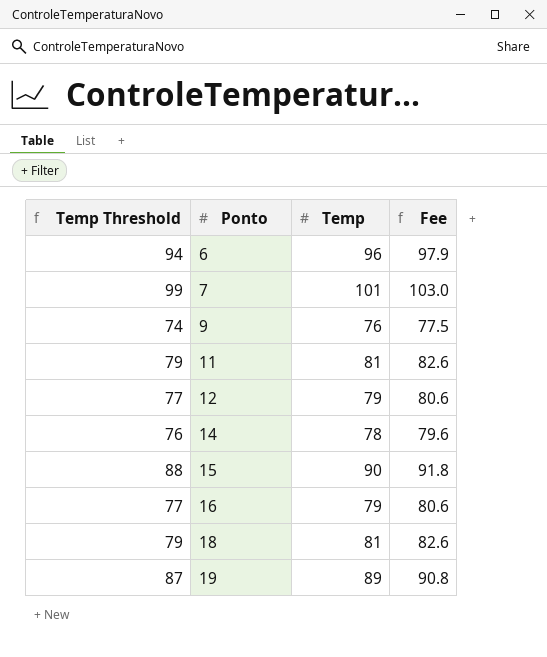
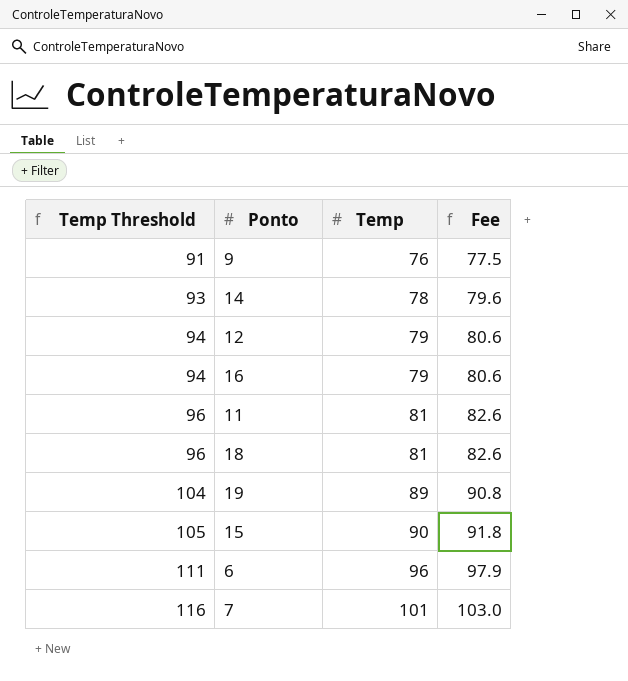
row order: Ponto ascending -> Temp Threshold ascending
column Temp Threshold | formula: [Temp] - 2 -> [Temp] + 15

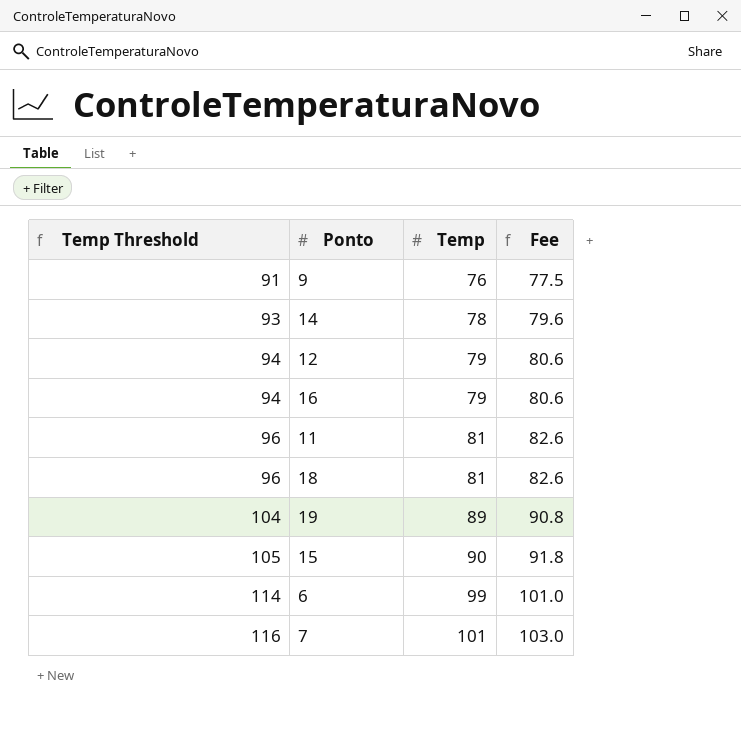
6 | Temp Threshold: 111 -> 114
6 | Temp: 96 -> 99
6 | Fee: 97.9 -> 101.0

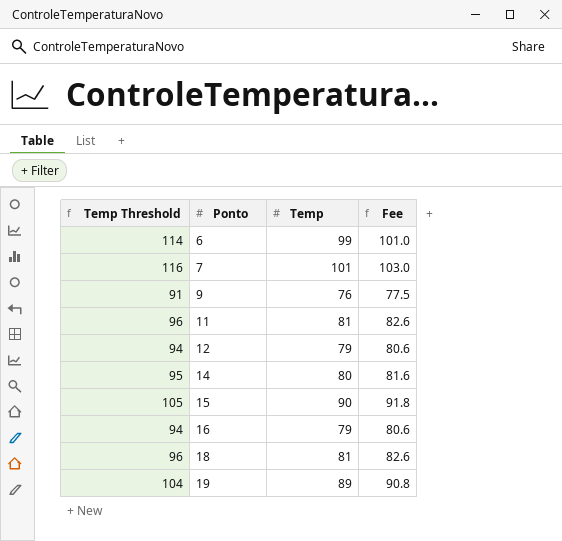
row order: Temp Threshold ascending -> Ponto ascending
14 | Temp Threshold: 93 -> 95
14 | Temp: 78 -> 80
14 | Fee: 79.6 -> 81.6

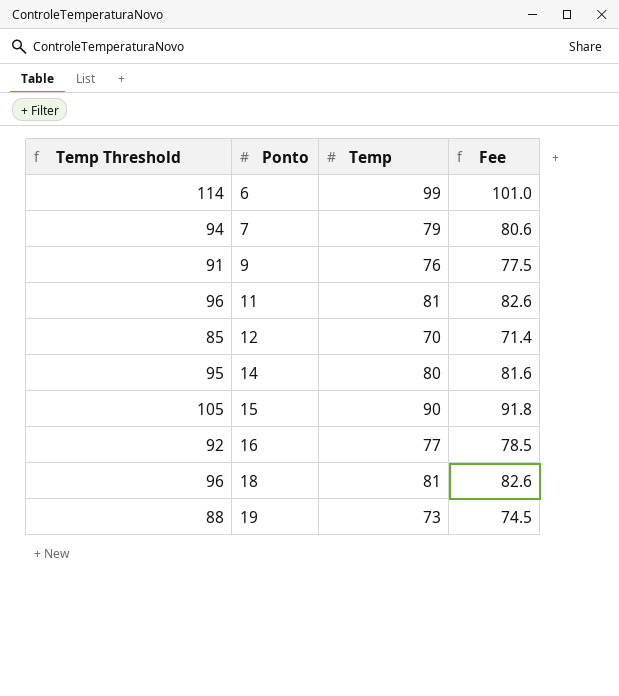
7 | Temp Threshold: 116 -> 94
7 | Temp: 101 -> 79
7 | Fee: 103.0 -> 80.6
12 | Temp Threshold: 94 -> 85
12 | Temp: 79 -> 70
12 | Fee: 80.6 -> 71.4
16 | Temp Threshold: 94 -> 92
16 | Temp: 79 -> 77
16 | Fee: 80.6 -> 78.5
19 | Temp Threshold: 104 -> 88
19 | Temp: 89 -> 73
19 | Fee: 90.8 -> 74.5

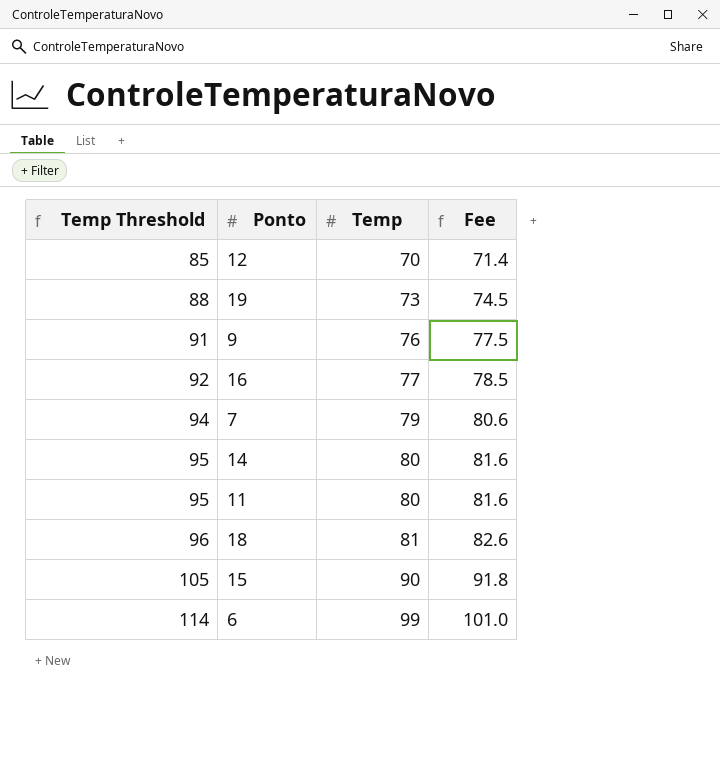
row order: Ponto ascending -> Temp Threshold ascending
11 | Temp Threshold: 96 -> 95
11 | Temp: 81 -> 80
11 | Fee: 82.6 -> 81.6

